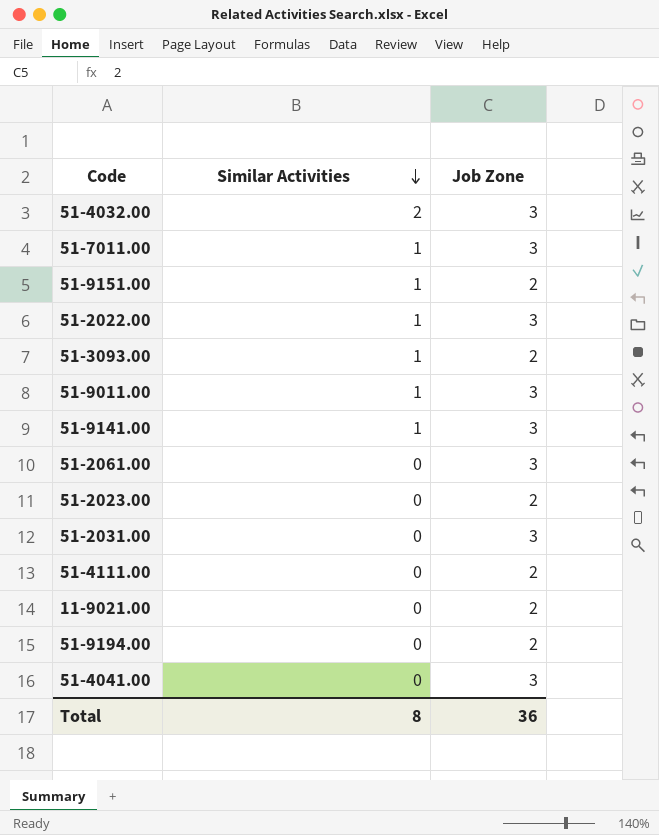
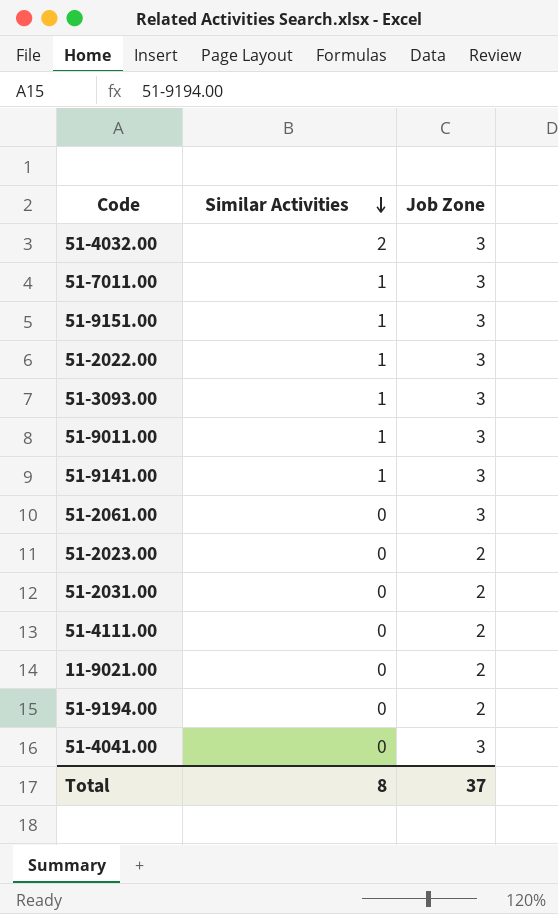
51-9151.00 | Job Zone: 2 -> 3
51-3093.00 | Job Zone: 2 -> 3
51-2031.00 | Job Zone: 3 -> 2
Total | Job Zone: 36 -> 37

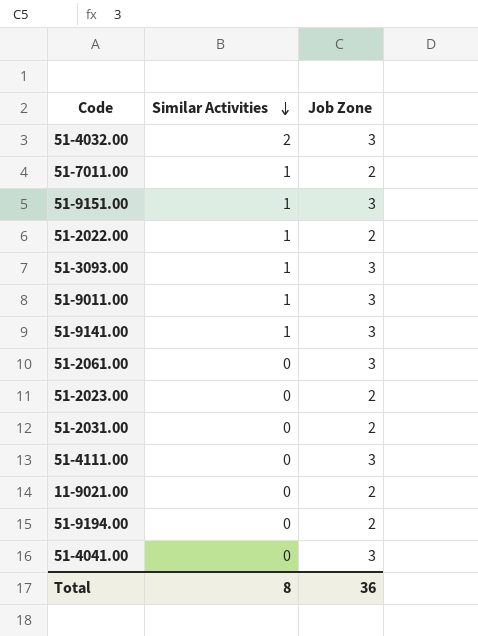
51-7011.00 | Job Zone: 3 -> 2
51-2022.00 | Job Zone: 3 -> 2
51-4111.00 | Job Zone: 2 -> 3
Total | Job Zone: 37 -> 36

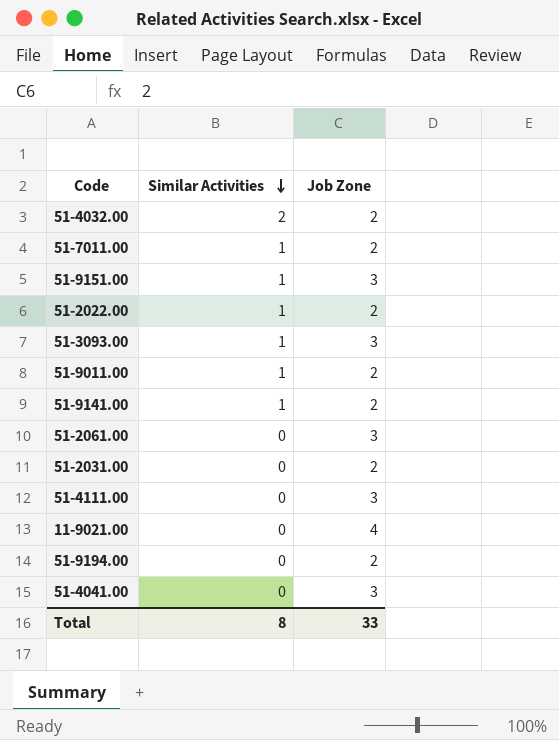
row 51-2023.00: 0 | 2 -> none
51-4032.00 | Job Zone: 3 -> 2
51-9011.00 | Job Zone: 3 -> 2
51-9141.00 | Job Zone: 3 -> 2
11-9021.00 | Job Zone: 2 -> 4
Total | Job Zone: 36 -> 33

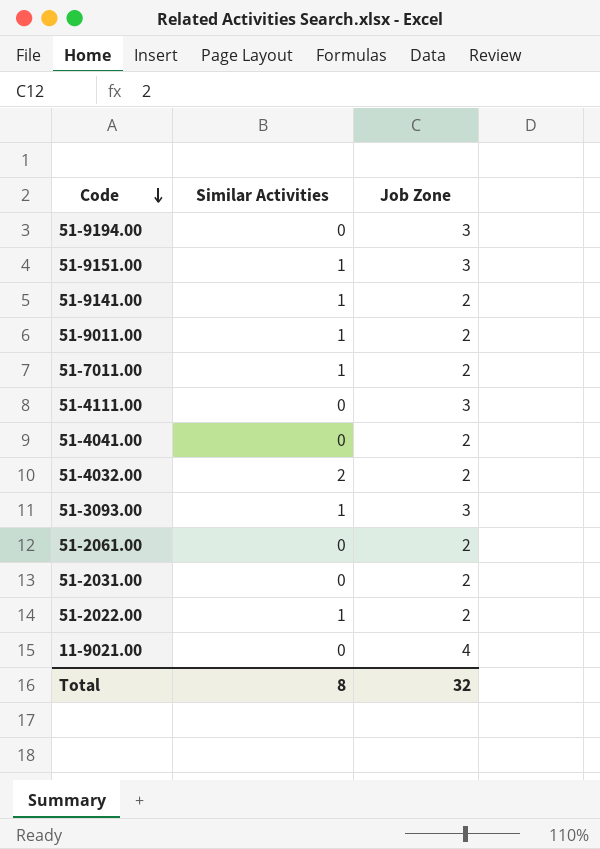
row order: Similar Activities descending -> Code descending
51-9194.00 | Job Zone: 2 -> 3
51-4041.00 | Job Zone: 3 -> 2
51-2061.00 | Job Zone: 3 -> 2
Total | Job Zone: 33 -> 32

